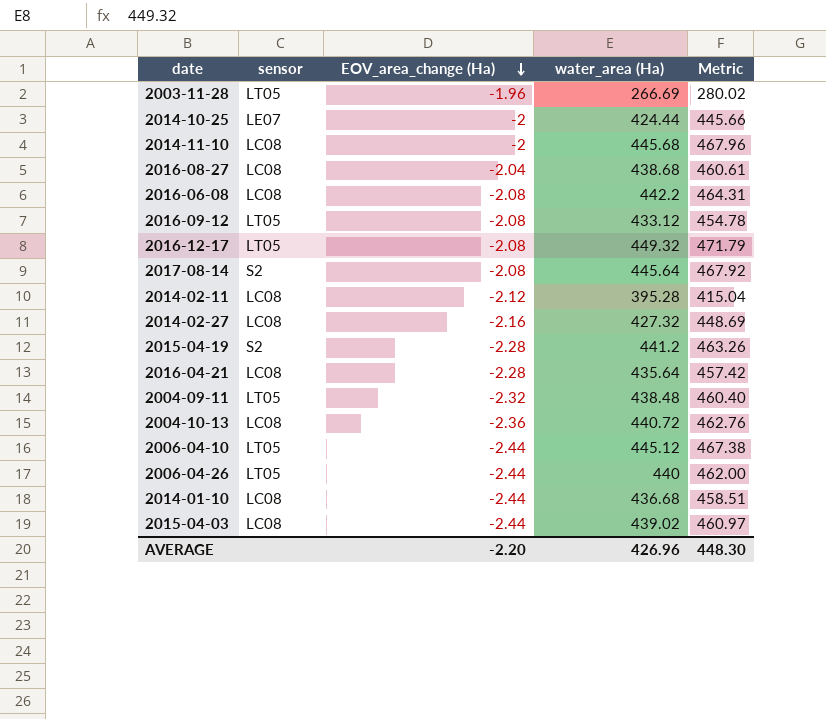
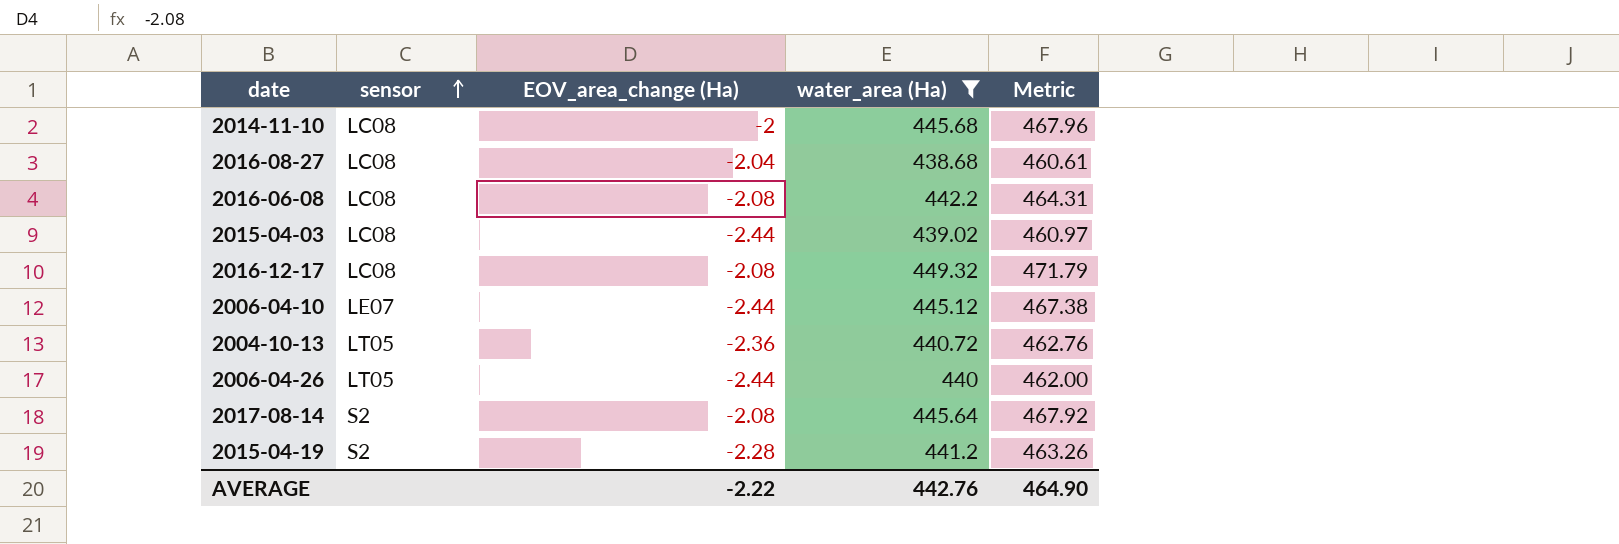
filter: none -> water_area (Ha) >= 438.68
row order: EOV_area_change (Ha) descending -> sensor ascending
2016-12-17 | sensor: LT05 -> LC08
2006-04-10 | sensor: LT05 -> LE07
2004-10-13 | sensor: LC08 -> LT05
AVERAGE | EOV_area_change (Ha): -2.20 -> -2.22
AVERAGE | water_area (Ha): 426.96 -> 442.76
AVERAGE | Metric: 448.30 -> 464.90

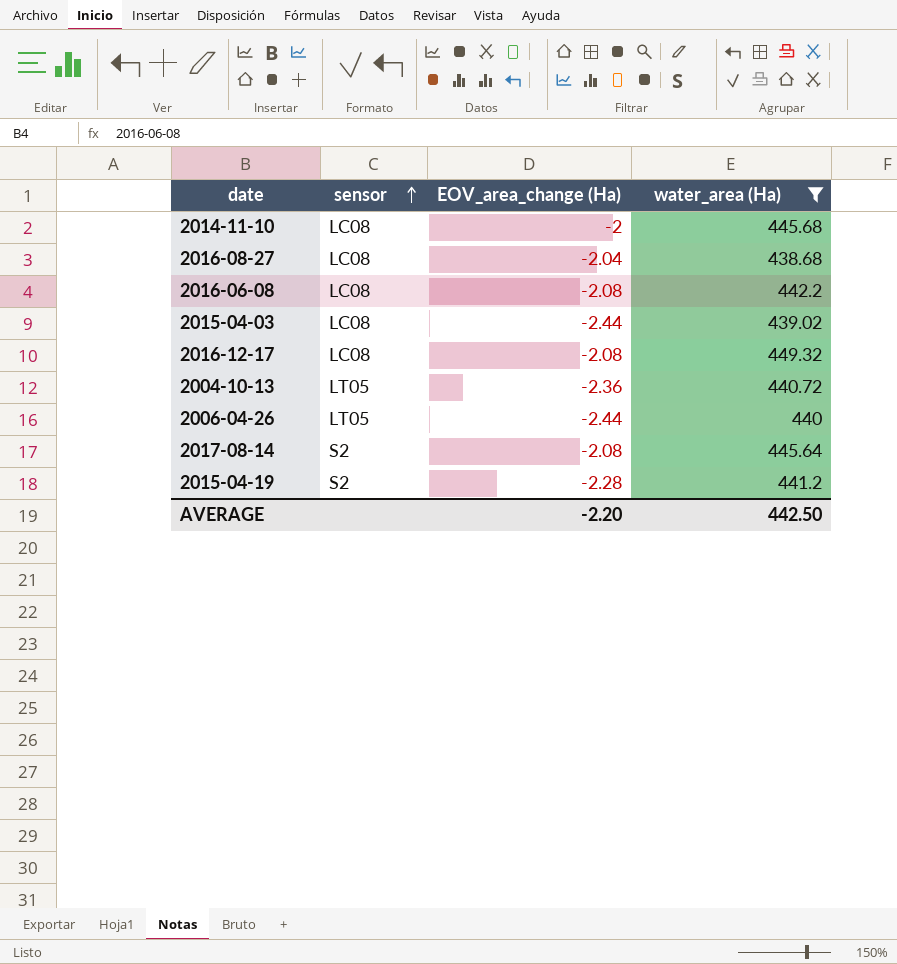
column Metric | formula: [water_area (Ha)] * 1.05 -> none
row 2006-04-10: LE07 | -2.44 | 445.12 | 467.38 -> none
AVERAGE | EOV_area_change (Ha): -2.22 -> -2.20
AVERAGE | water_area (Ha): 442.76 -> 442.50

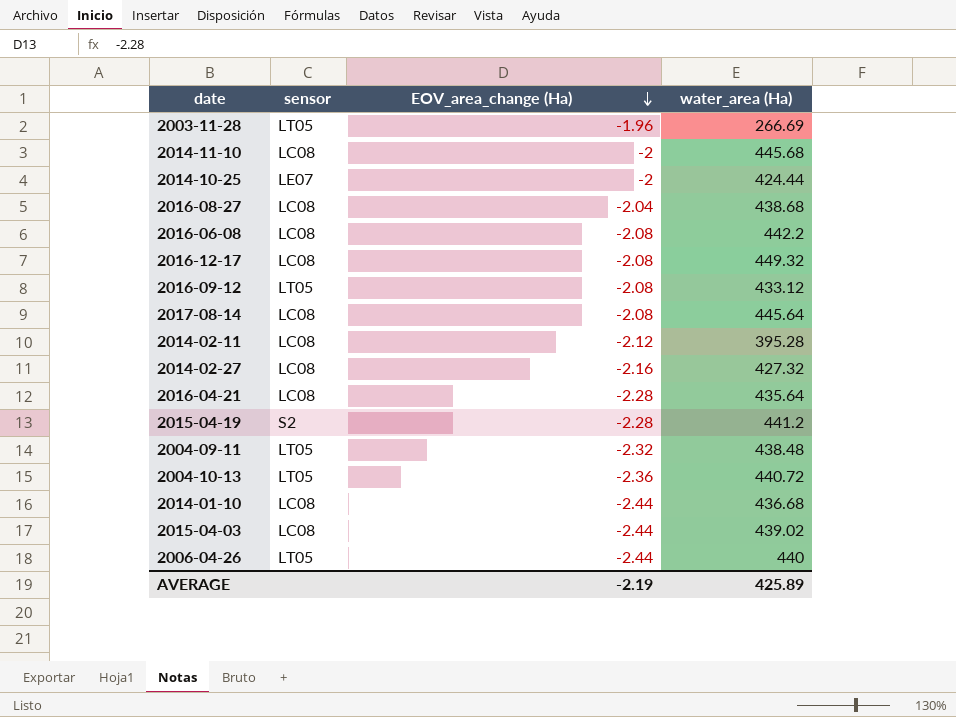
filter: water_area (Ha) >= 438.68 -> none
row order: sensor ascending -> EOV_area_change (Ha) descending
2017-08-14 | sensor: S2 -> LC08
AVERAGE | EOV_area_change (Ha): -2.20 -> -2.19
AVERAGE | water_area (Ha): 442.50 -> 425.89

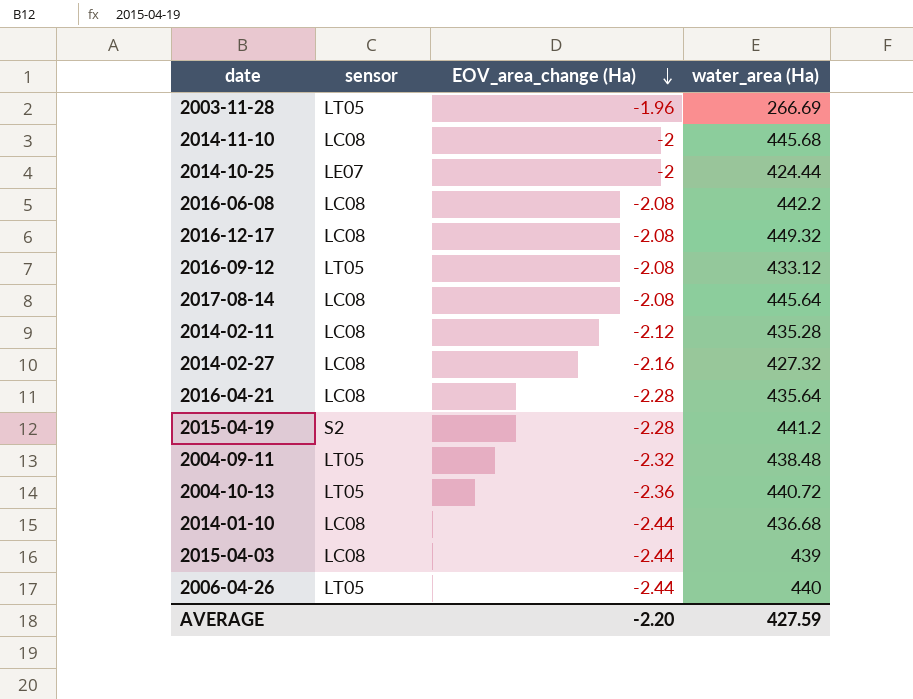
row 2016-08-27: LC08 | -2.04 | 438.68 -> none
2014-02-11 | water_area (Ha): 395.28 -> 435.28
2015-04-03 | water_area (Ha): 439.02 -> 439
AVERAGE | EOV_area_change (Ha): -2.19 -> -2.20
AVERAGE | water_area (Ha): 425.89 -> 427.59

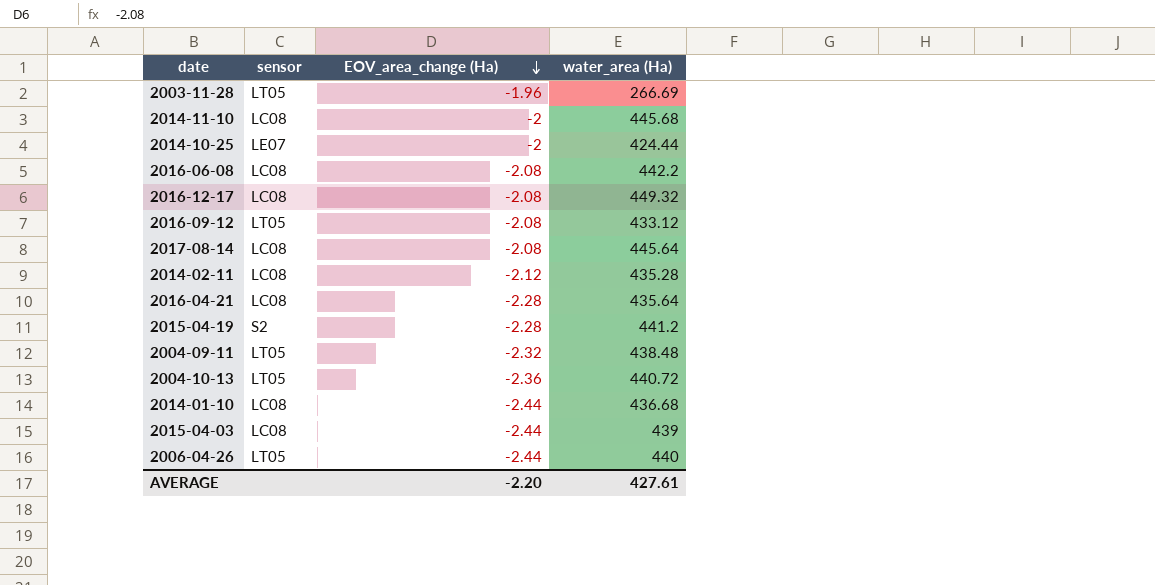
row 2014-02-27: LC08 | -2.16 | 427.32 -> none
AVERAGE | water_area (Ha): 427.59 -> 427.61

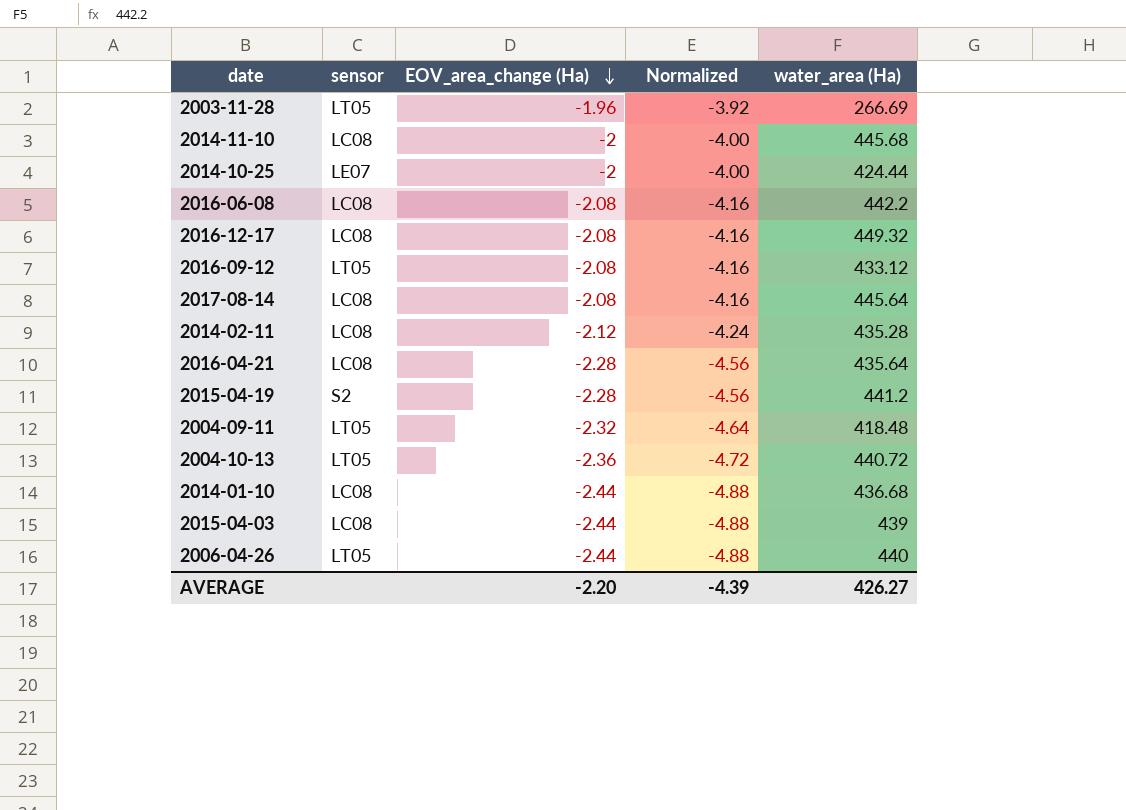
column Normalized | formula: none -> [EOV_area_change (Ha)] * 2
2004-09-11 | water_area (Ha): 438.48 -> 418.48
AVERAGE | water_area (Ha): 427.61 -> 426.27

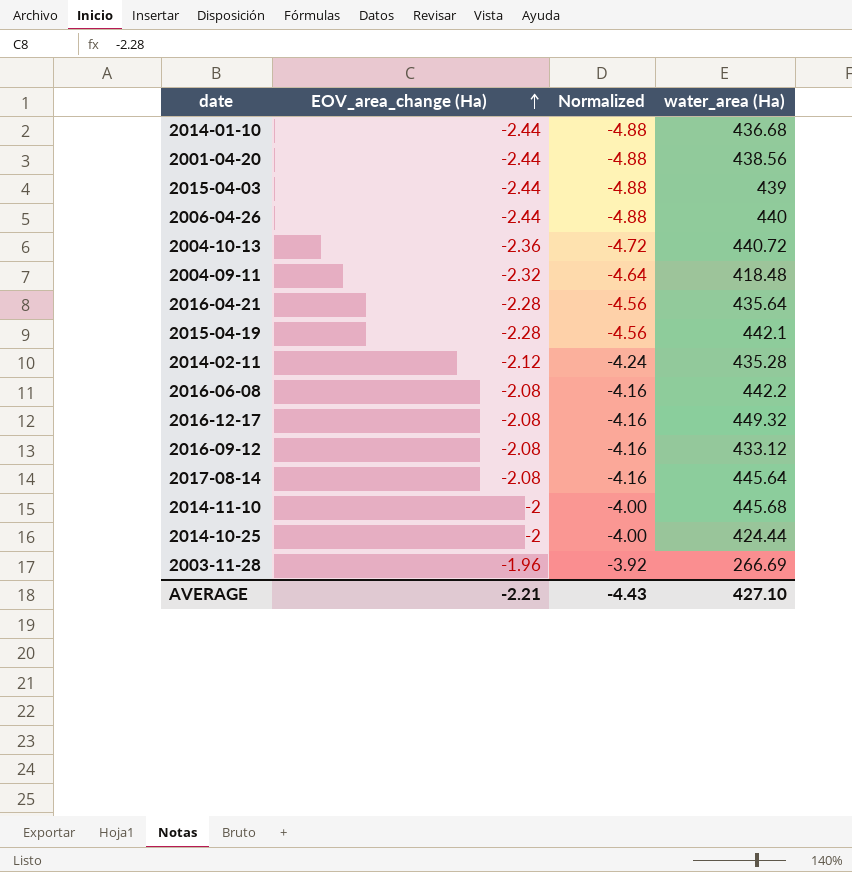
row order: EOV_area_change (Ha) descending -> EOV_area_change (Ha) ascending
column sensor | position: 2 -> none
row 2001-04-20: none -> -2.44 | -4.88 | 438.56
2015-04-19 | water_area (Ha): 441.2 -> 442.1
AVERAGE | EOV_area_change (Ha): -2.20 -> -2.21
AVERAGE | Normalized: -4.39 -> -4.43
AVERAGE | water_area (Ha): 426.27 -> 427.10

